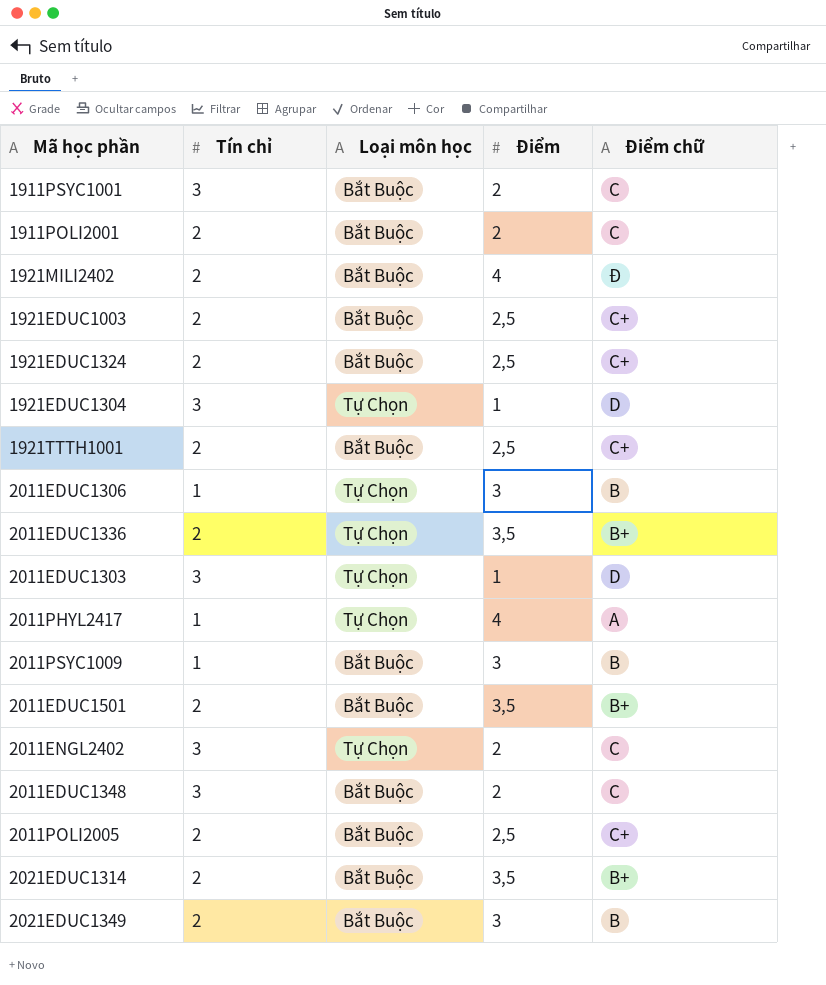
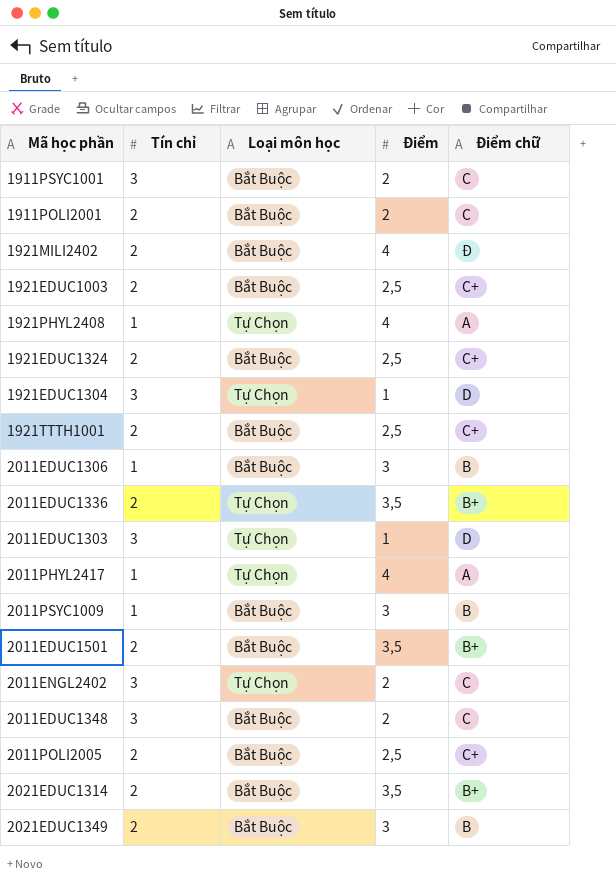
row 1921PHYL2408: none -> 1 | Tự Chọn | 4 | A
2011EDUC1306 | Loại môn học: Tự Chọn -> Bắt Buộc

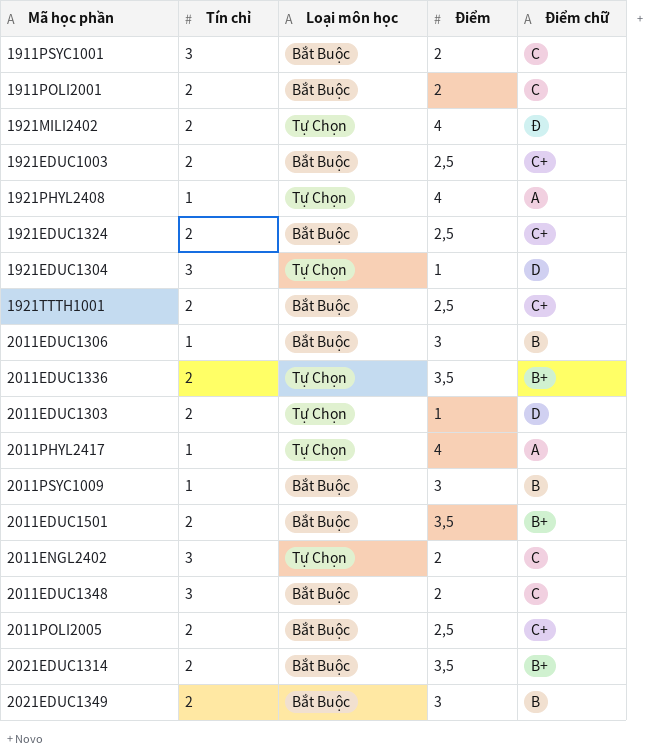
1921MILI2402 | Loại môn học: Bắt Buộc -> Tự Chọn
2011EDUC1303 | Tín chỉ: 3 -> 2

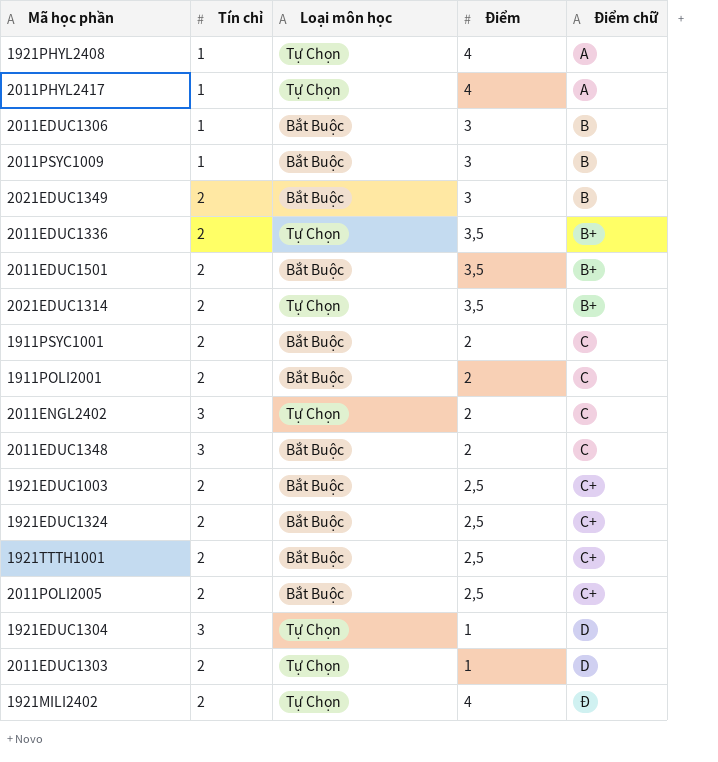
row order: none -> Điểm chữ ascending
2021EDUC1314 | Loại môn học: Bắt Buộc -> Tự Chọn
1911PSYC1001 | Tín chỉ: 3 -> 2

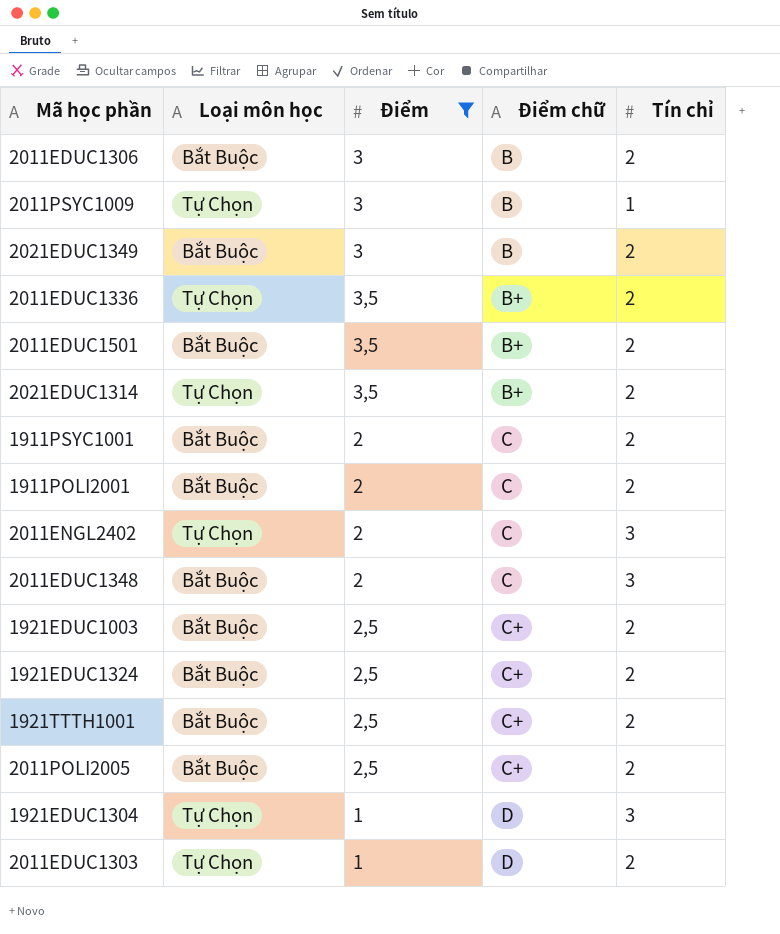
filter: none -> Điểm != 4
column Tín chỉ | position: 2 -> 5
2011EDUC1306 | Tín chỉ: 1 -> 2
2011PSYC1009 | Loại môn học: Bắt Buộc -> Tự Chọn

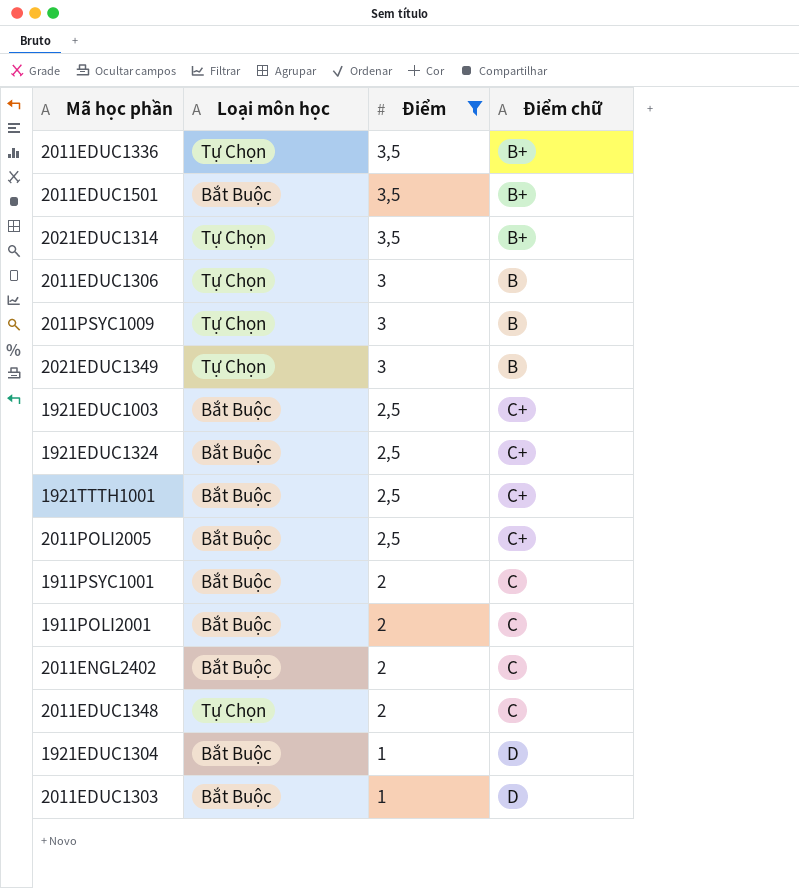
row order: Điểm chữ ascending -> Điểm descending
column Tín chỉ | position: 5 -> none
2011EDUC1306 | Loại môn học: Bắt Buộc -> Tự Chọn
2021EDUC1349 | Loại môn học: Bắt Buộc -> Tự Chọn
2011ENGL2402 | Loại môn học: Tự Chọn -> Bắt Buộc
2011EDUC1348 | Loại môn học: Bắt Buộc -> Tự Chọn
1921EDUC1304 | Loại môn học: Tự Chọn -> Bắt Buộc
2011EDUC1303 | Loại môn học: Tự Chọn -> Bắt Buộc

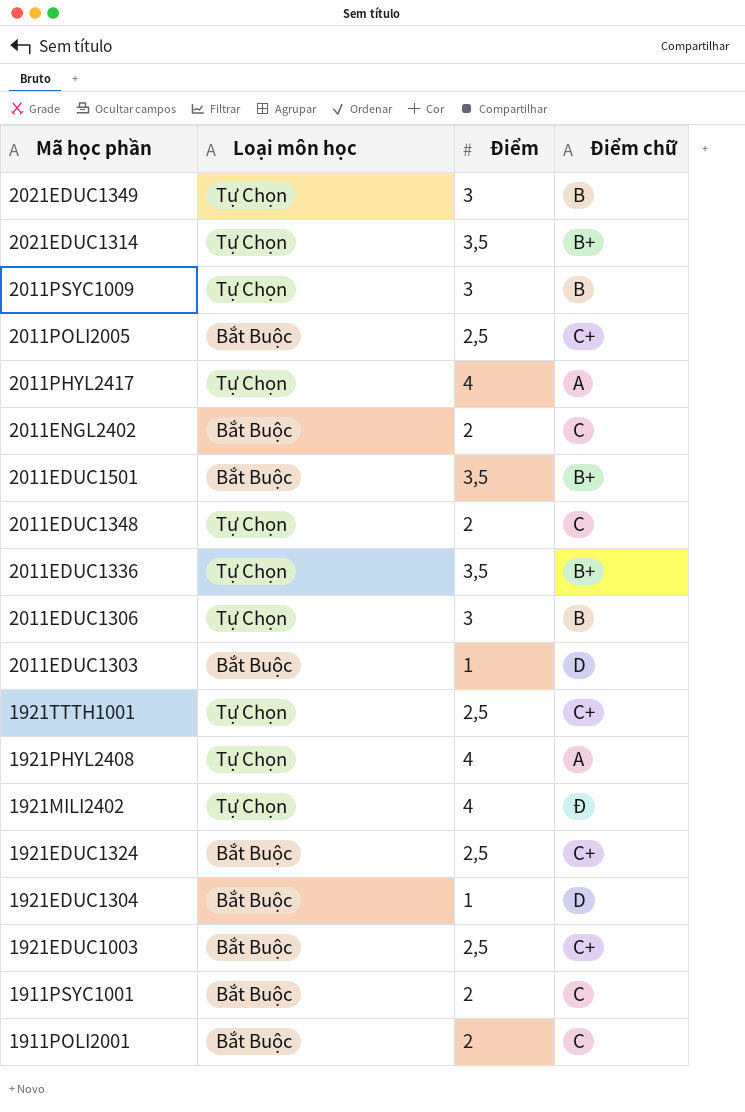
filter: Điểm != 4 -> none
row order: Điểm descending -> Mã học phần descending
1921TTTH1001 | Loại môn học: Bắt Buộc -> Tự Chọn

